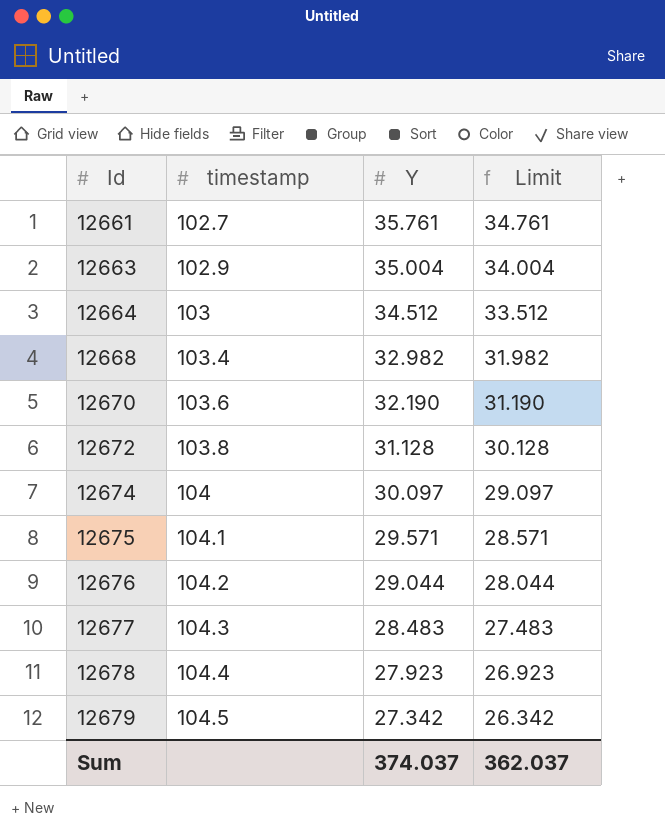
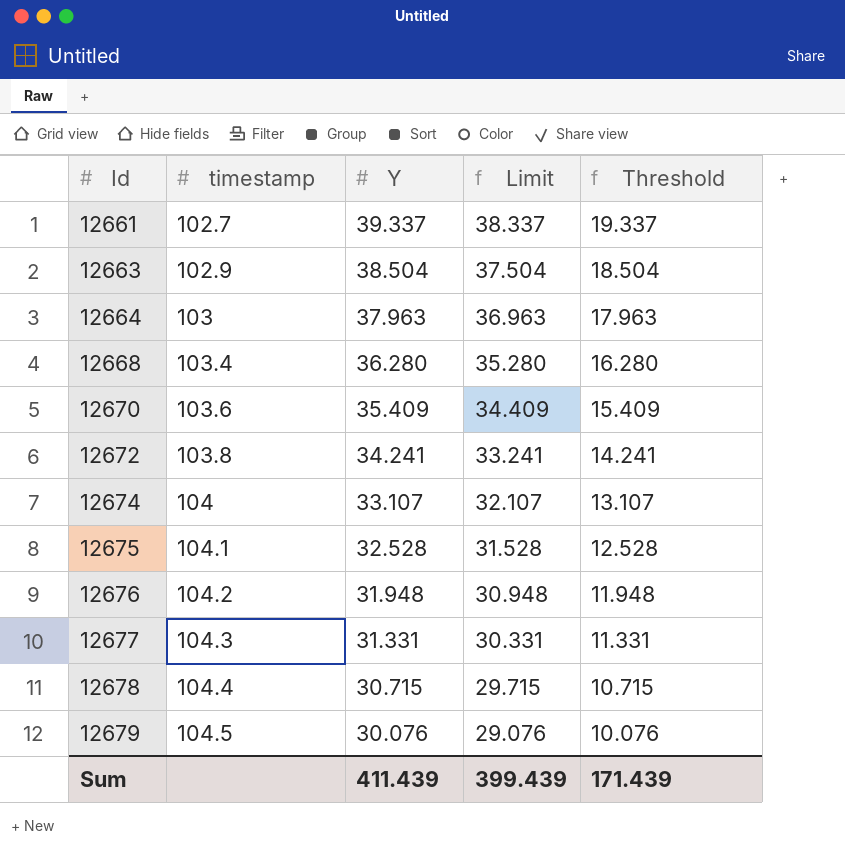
column Threshold | formula: none -> [Y] - 20
12661 | Y: 35.761 -> 39.337
12661 | Limit: 34.761 -> 38.337
12663 | Y: 35.004 -> 38.504
12663 | Limit: 34.004 -> 37.504
12664 | Y: 34.512 -> 37.963
12664 | Limit: 33.512 -> 36.963
12668 | Y: 32.982 -> 36.280
12668 | Limit: 31.982 -> 35.280
12670 | Y: 32.190 -> 35.409
12670 | Limit: 31.190 -> 34.409
12672 | Y: 31.128 -> 34.241
12672 | Limit: 30.128 -> 33.241
12674 | Y: 30.097 -> 33.107
12674 | Limit: 29.097 -> 32.107
12675 | Y: 29.571 -> 32.528
12675 | Limit: 28.571 -> 31.528
12676 | Y: 29.044 -> 31.948
12676 | Limit: 28.044 -> 30.948
12677 | Y: 28.483 -> 31.331
12677 | Limit: 27.483 -> 30.331
12678 | Y: 27.923 -> 30.715
12678 | Limit: 26.923 -> 29.715
12679 | Y: 27.342 -> 30.076
12679 | Limit: 26.342 -> 29.076
Sum | Y: 374.037 -> 411.439
Sum | Limit: 362.037 -> 399.439

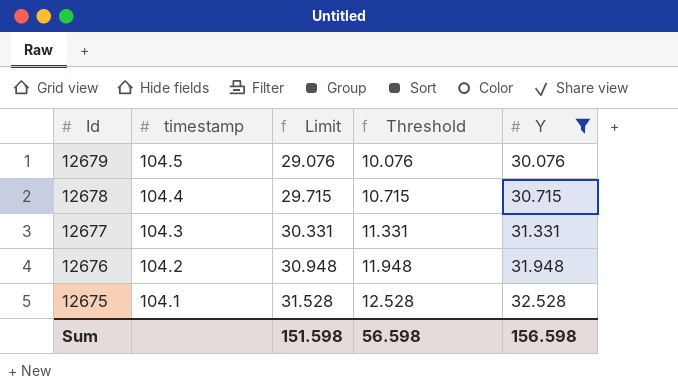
filter: none -> Y <= 32.528
row order: Id ascending -> Id descending
column Y | position: 3 -> 5
Sum | Limit: 399.439 -> 151.598
Sum | Threshold: 171.439 -> 56.598
Sum | Y: 411.439 -> 156.598

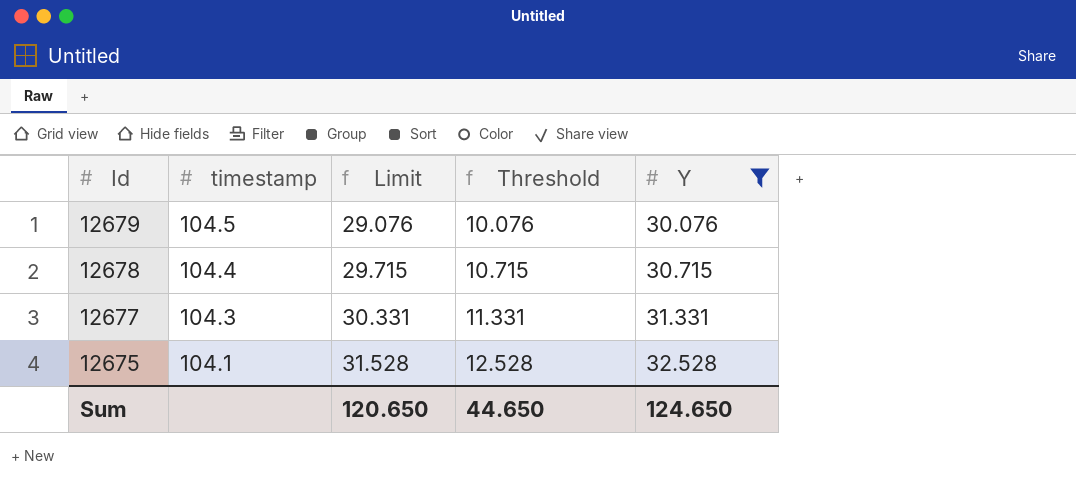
row 12676: 104.2 | 30.948 | 11.948 | 31.948 -> none
Sum | Limit: 151.598 -> 120.650
Sum | Threshold: 56.598 -> 44.650
Sum | Y: 156.598 -> 124.650

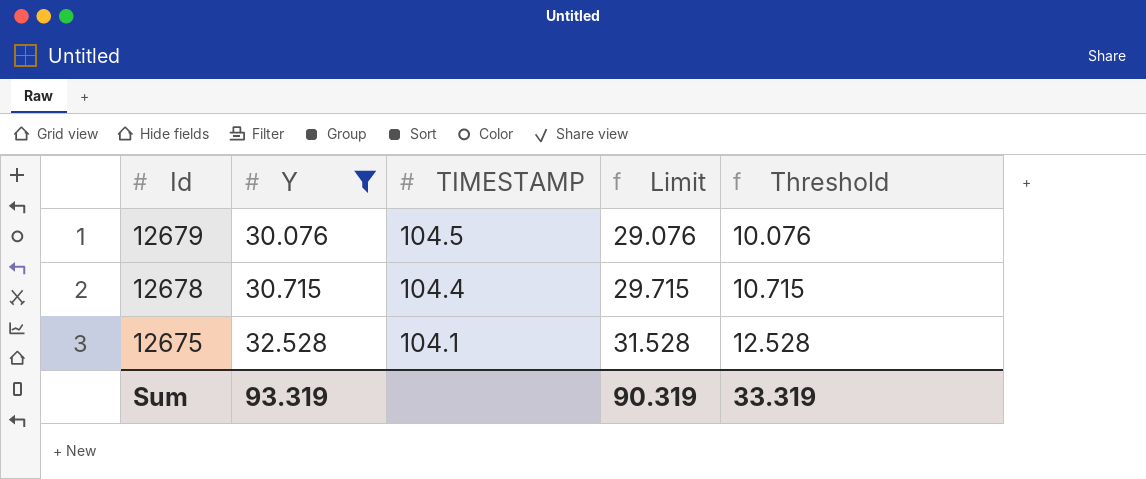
column Y | position: 5 -> 2
column name: timestamp -> TIMESTAMP
row 12677: 104.3 | 30.331 | 11.331 | 31.331 -> none
Sum | Y: 124.650 -> 93.319
Sum | Limit: 120.650 -> 90.319
Sum | Threshold: 44.650 -> 33.319

